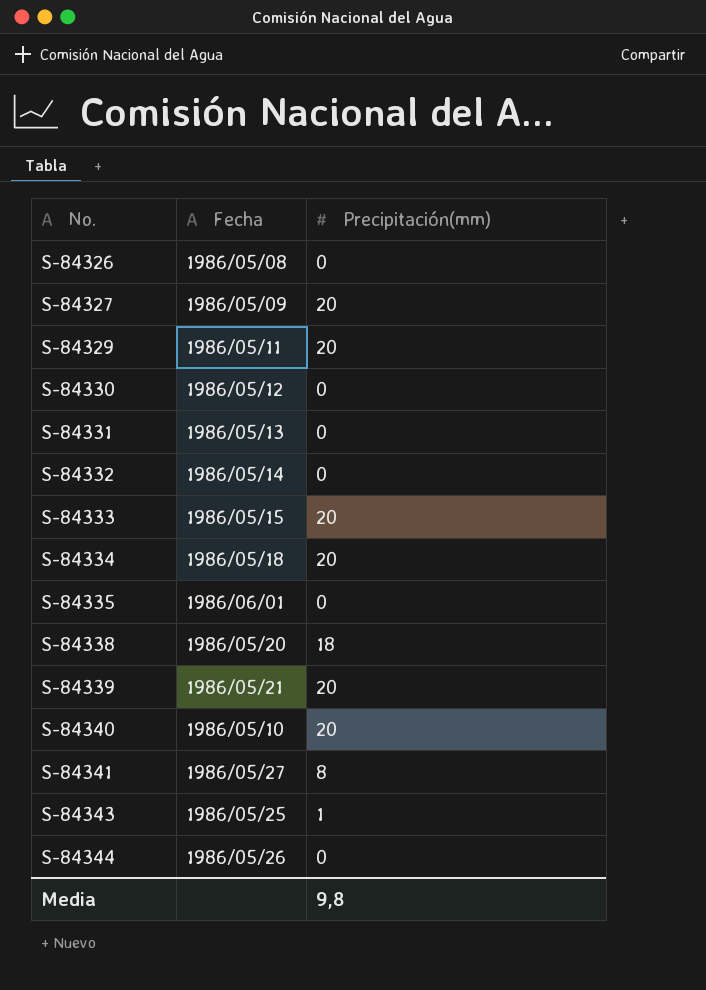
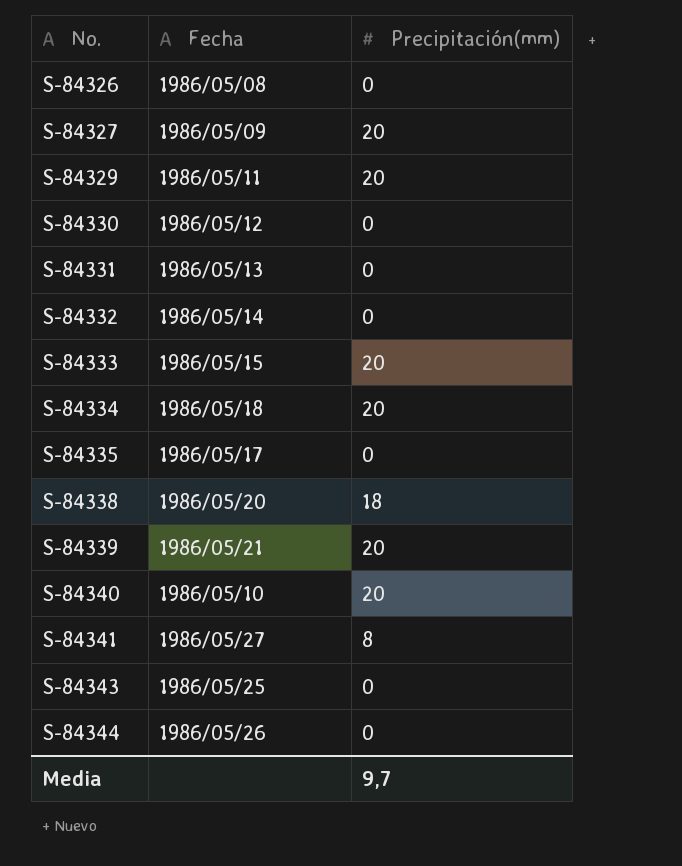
S-84335 | Fecha: 1986/06/01 -> 1986/05/17
S-84343 | Precipitación(mm): 1 -> 0
Media | Precipitación(mm): 9,8 -> 9,7

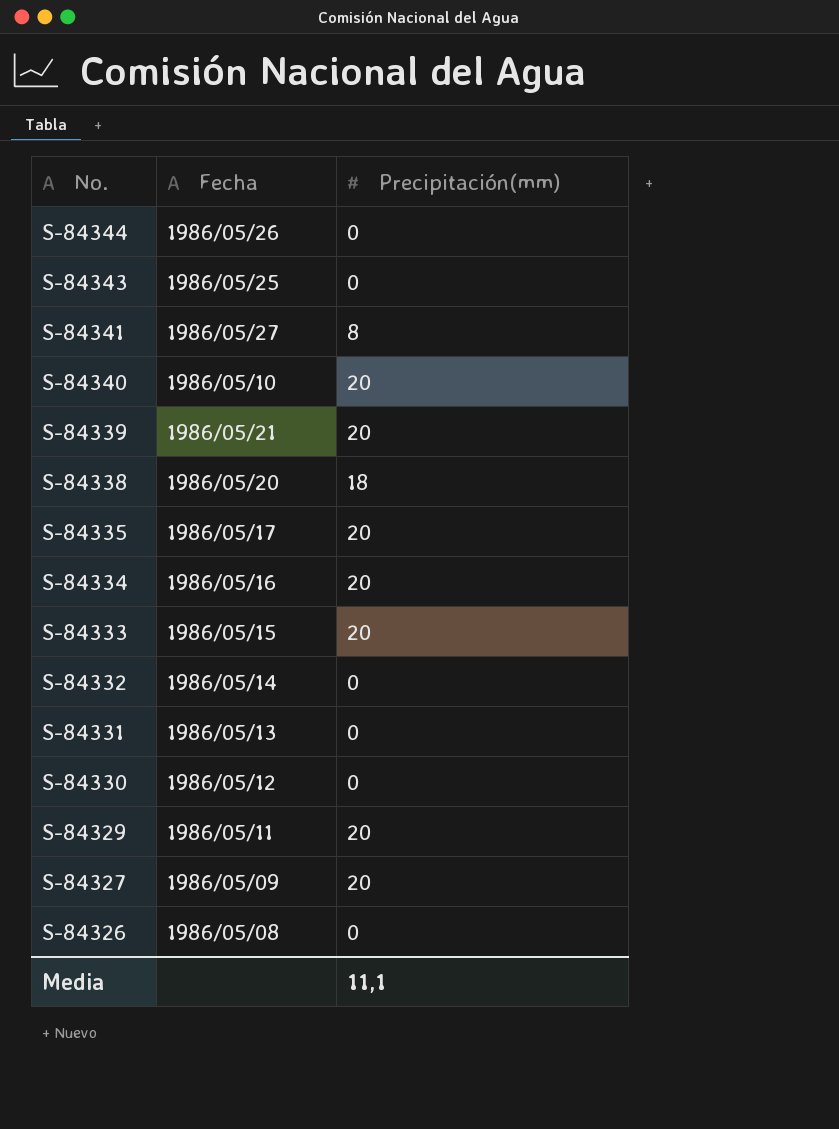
row order: No. ascending -> No. descending
S-84335 | Precipitación(mm): 0 -> 20
S-84334 | Fecha: 1986/05/18 -> 1986/05/16
Media | Precipitación(mm): 9,7 -> 11,1

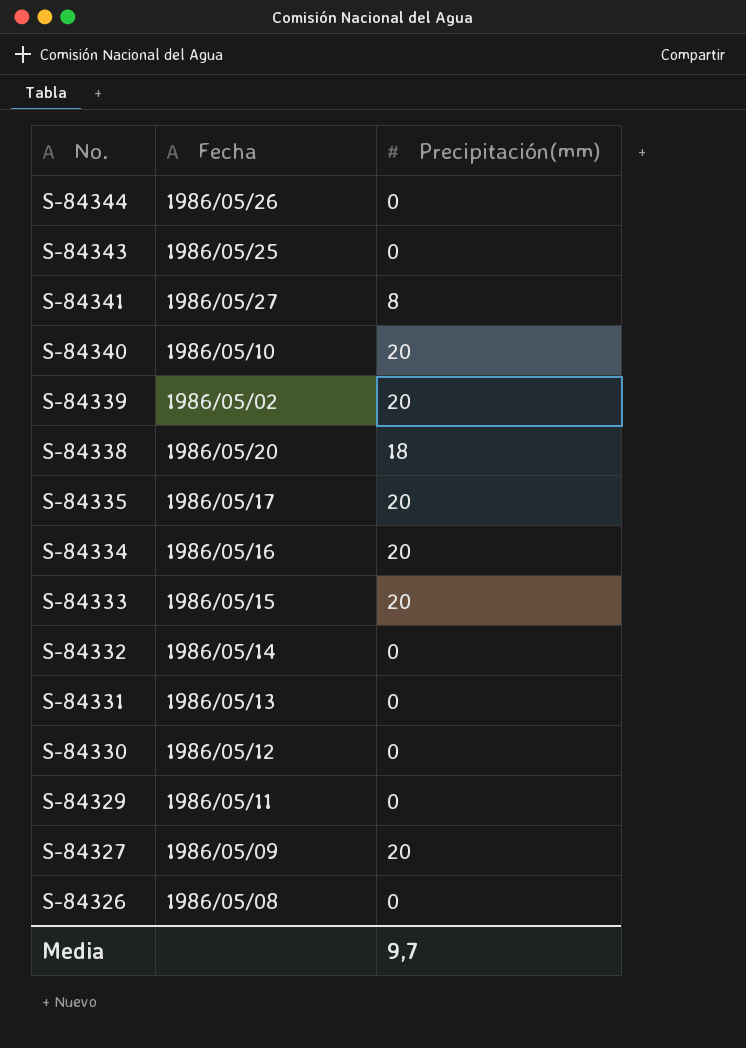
S-84339 | Fecha: 1986/05/21 -> 1986/05/02
S-84329 | Precipitación(mm): 20 -> 0
Media | Precipitación(mm): 11,1 -> 9,7

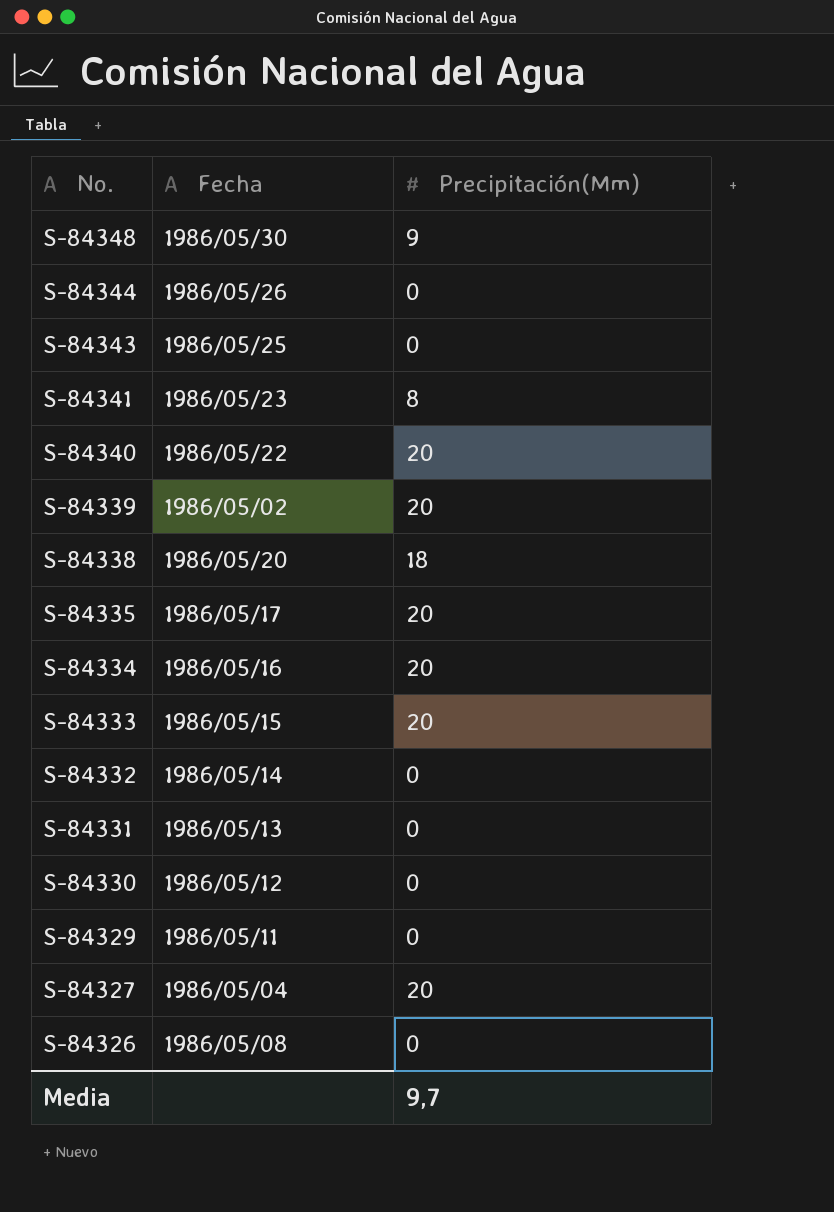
column name: Precipitación(mm) -> Precipitación(Mm)
row S-84348: none -> 1986/05/30 | 9
S-84341 | Fecha: 1986/05/27 -> 1986/05/23
S-84340 | Fecha: 1986/05/10 -> 1986/05/22
S-84327 | Fecha: 1986/05/09 -> 1986/05/04

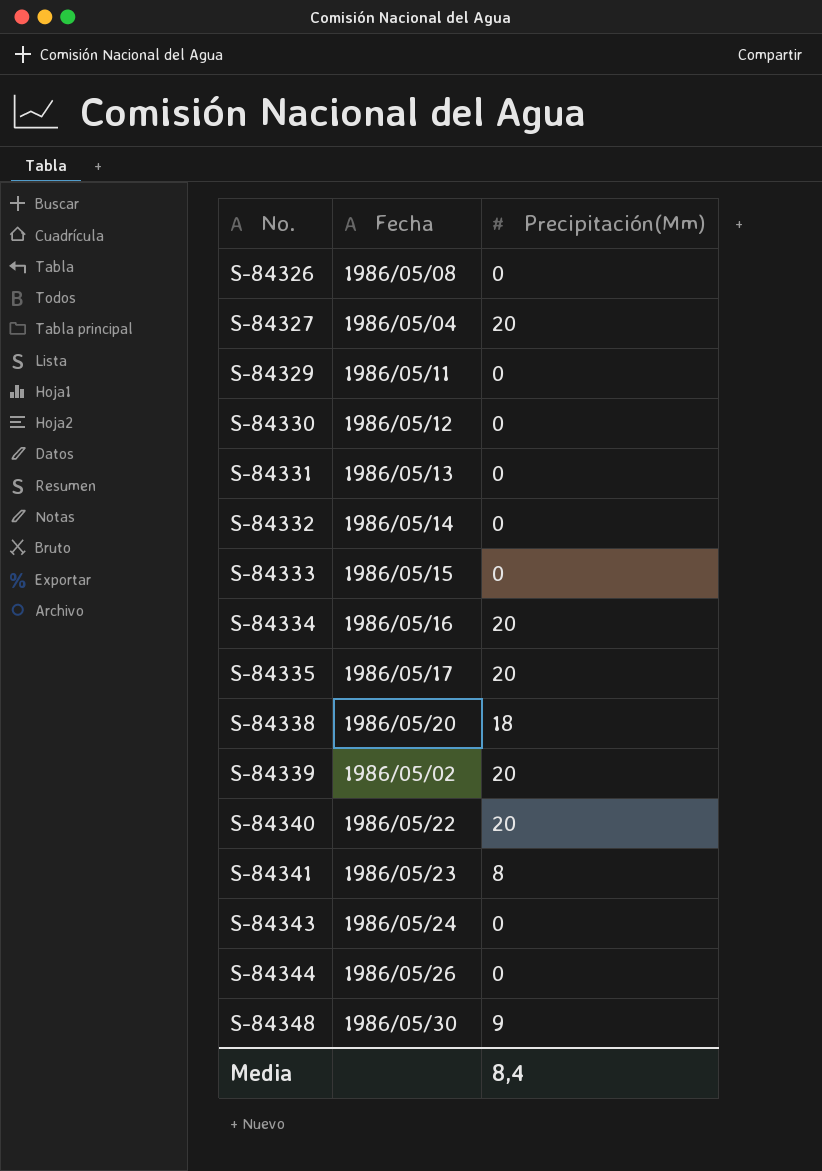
row order: No. descending -> No. ascending
S-84333 | Precipitación(Mm): 20 -> 0
S-84343 | Fecha: 1986/05/25 -> 1986/05/24
Media | Precipitación(Mm): 9,7 -> 8,4

